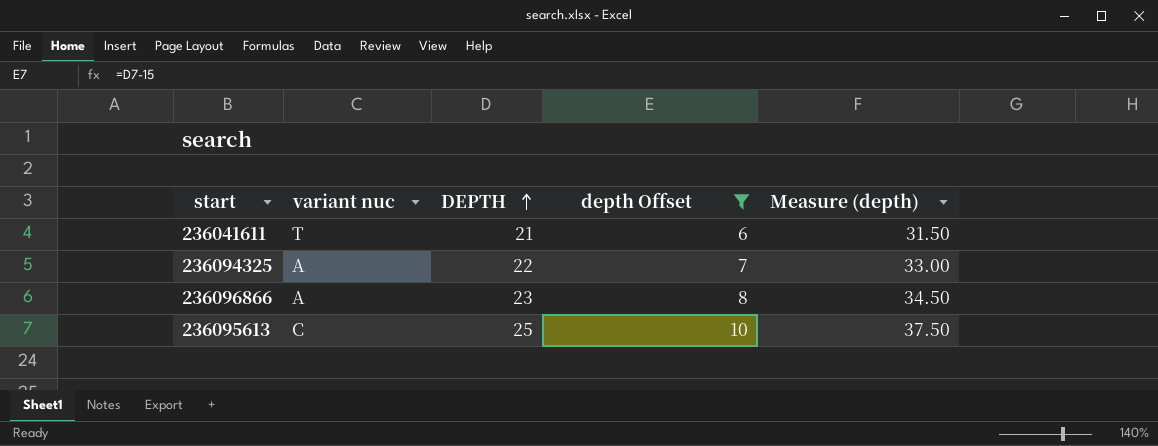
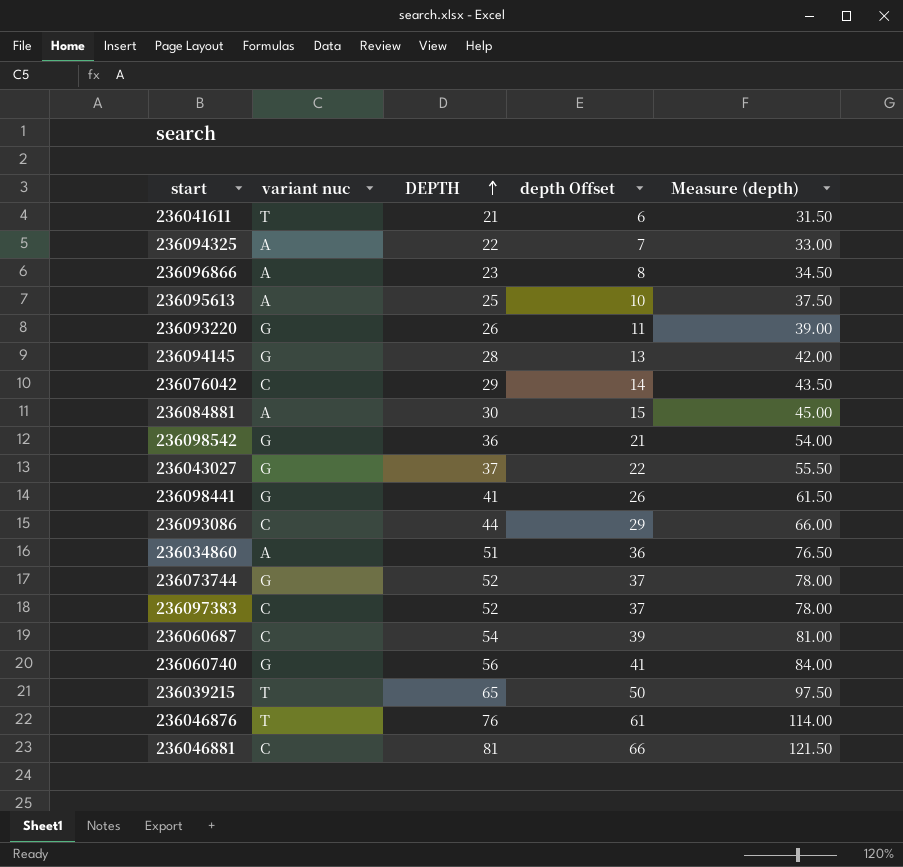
filter: depth Offset <= 10 -> none
236095613 | variant nuc: C -> A

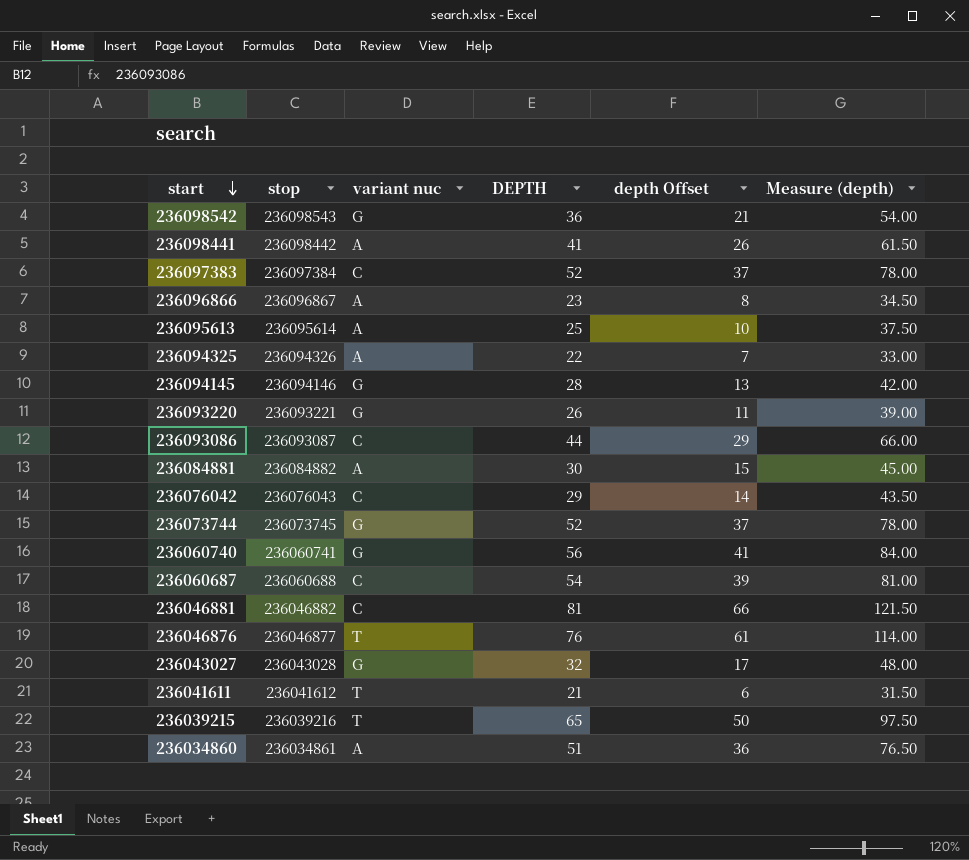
row order: DEPTH ascending -> start descending
column stop | position: none -> 2
236098441 | variant nuc: G -> A
236043027 | DEPTH: 37 -> 32
236043027 | depth Offset: 22 -> 17
236043027 | Measure (depth): 55.50 -> 48.00

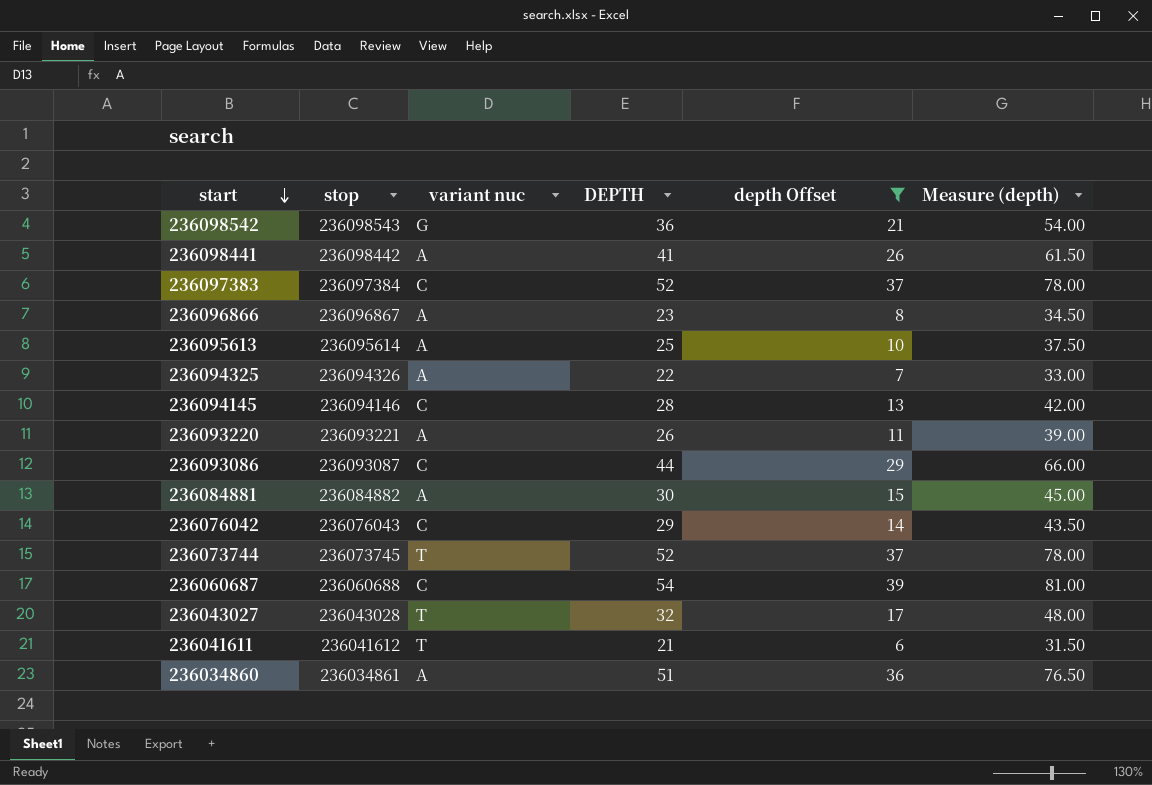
filter: none -> depth Offset <= 39
236094145 | variant nuc: G -> C
236093220 | variant nuc: G -> A
236073744 | variant nuc: G -> T
236043027 | variant nuc: G -> T

